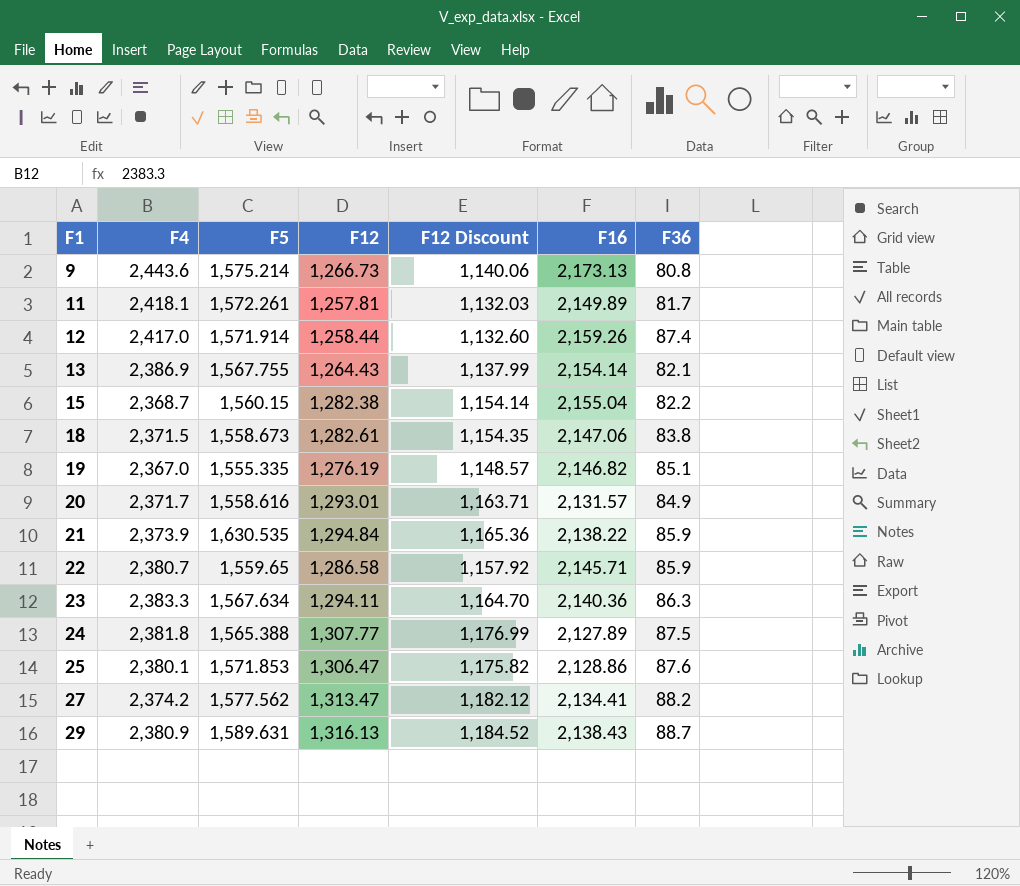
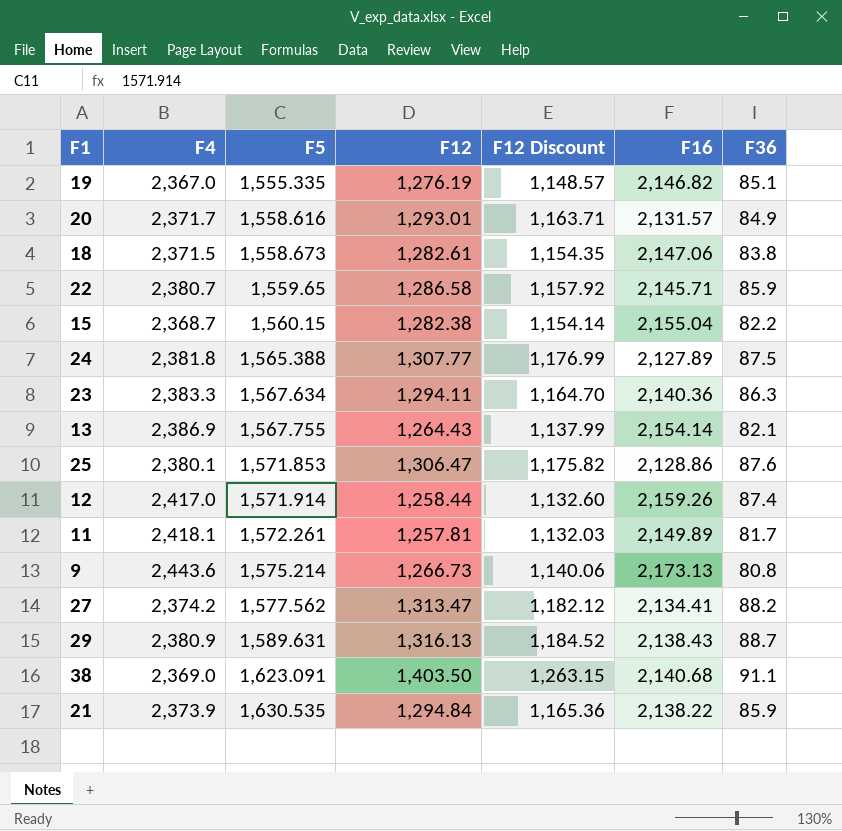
row order: F1 ascending -> F5 ascending
row 38: none -> 2,369.0 | 1,623.091 | 1,403.50 | 1,263.15 | 2,140.68 | 91.1

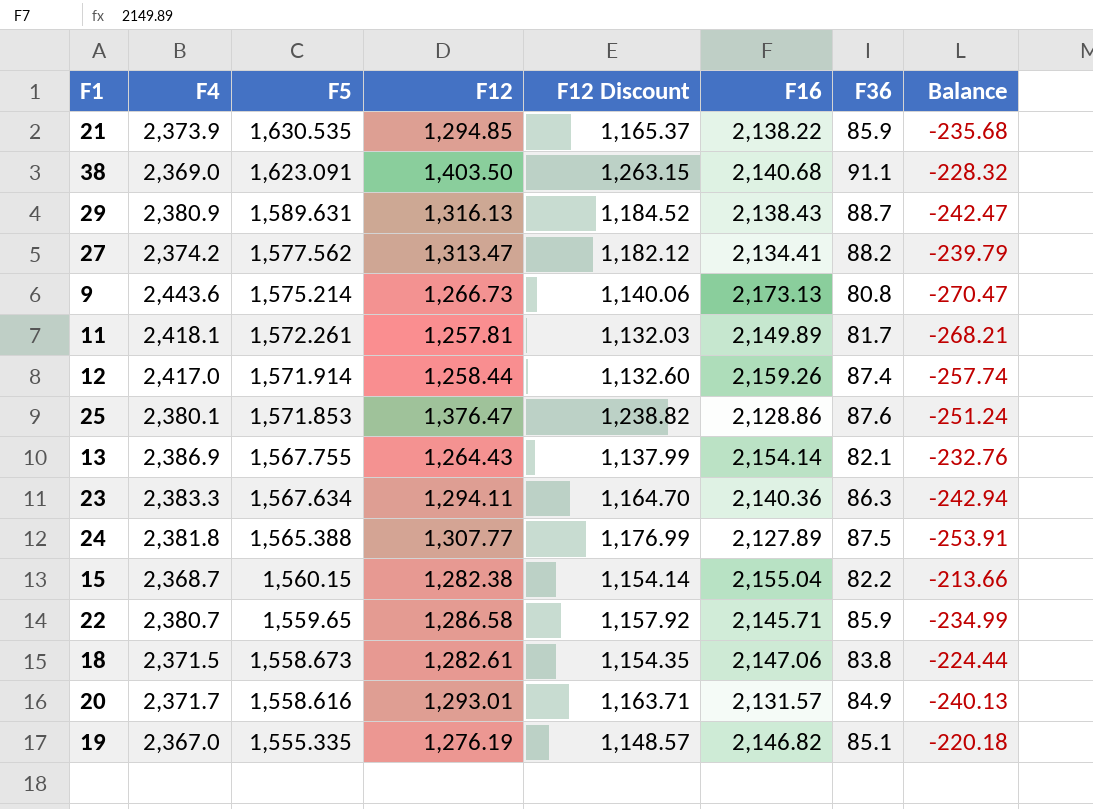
row order: F5 ascending -> F5 descending
column Balance | formula: none -> [F16] - [F4]
21 | F12: 1,294.84 -> 1,294.85
21 | F12 Discount: 1,165.36 -> 1,165.37
25 | F12: 1,306.47 -> 1,376.47
25 | F12 Discount: 1,175.82 -> 1,238.82

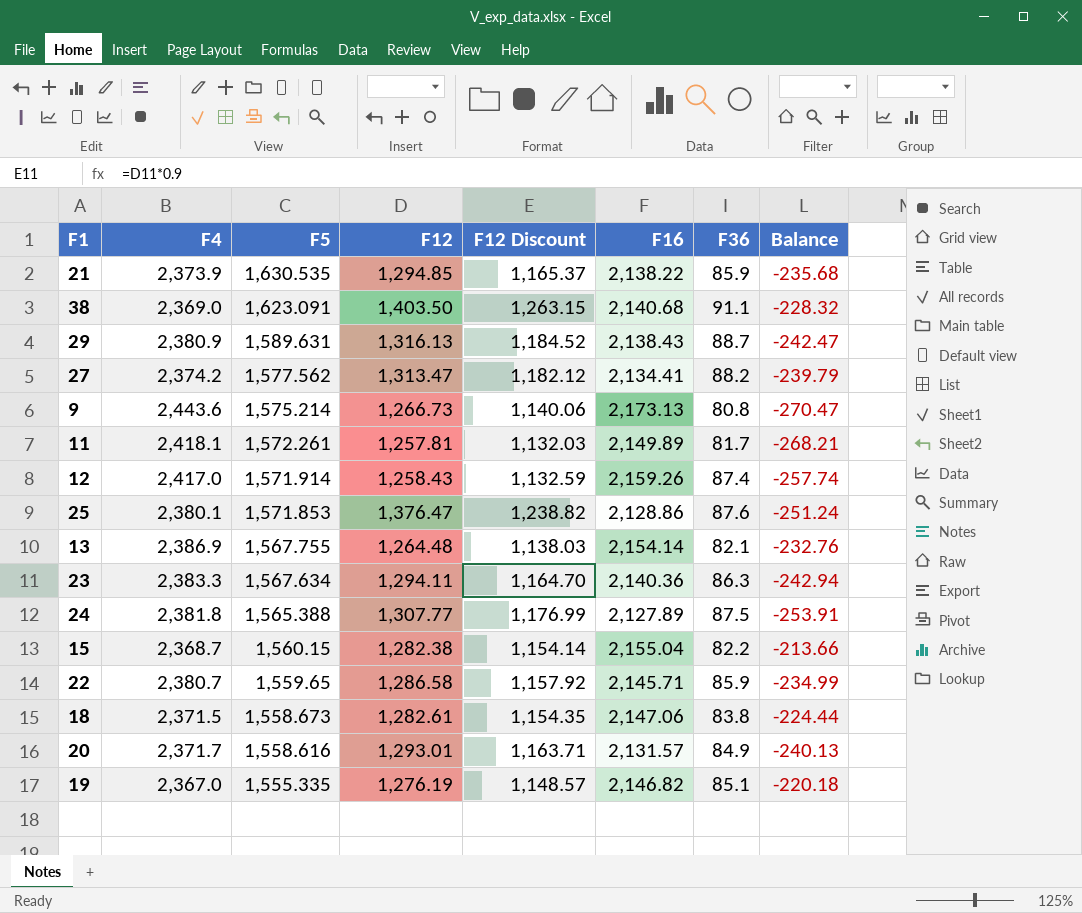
12 | F12: 1,258.44 -> 1,258.43
12 | F12 Discount: 1,132.60 -> 1,132.59
13 | F12: 1,264.43 -> 1,264.48
13 | F12 Discount: 1,137.99 -> 1,138.03

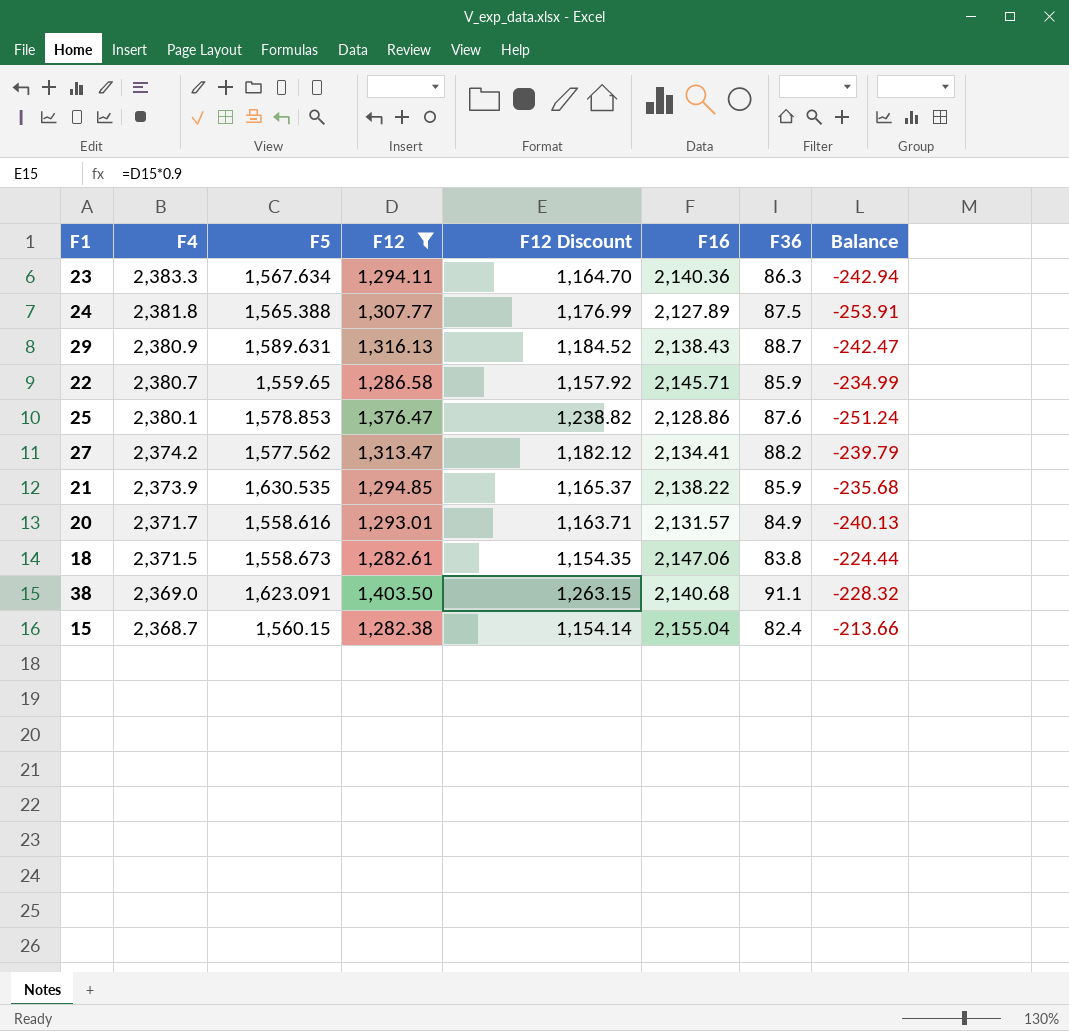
filter: none -> F12 >= 1,282.38
row order: F5 descending -> F4 descending
25 | F5: 1,571.853 -> 1,578.853
15 | F36: 82.2 -> 82.4

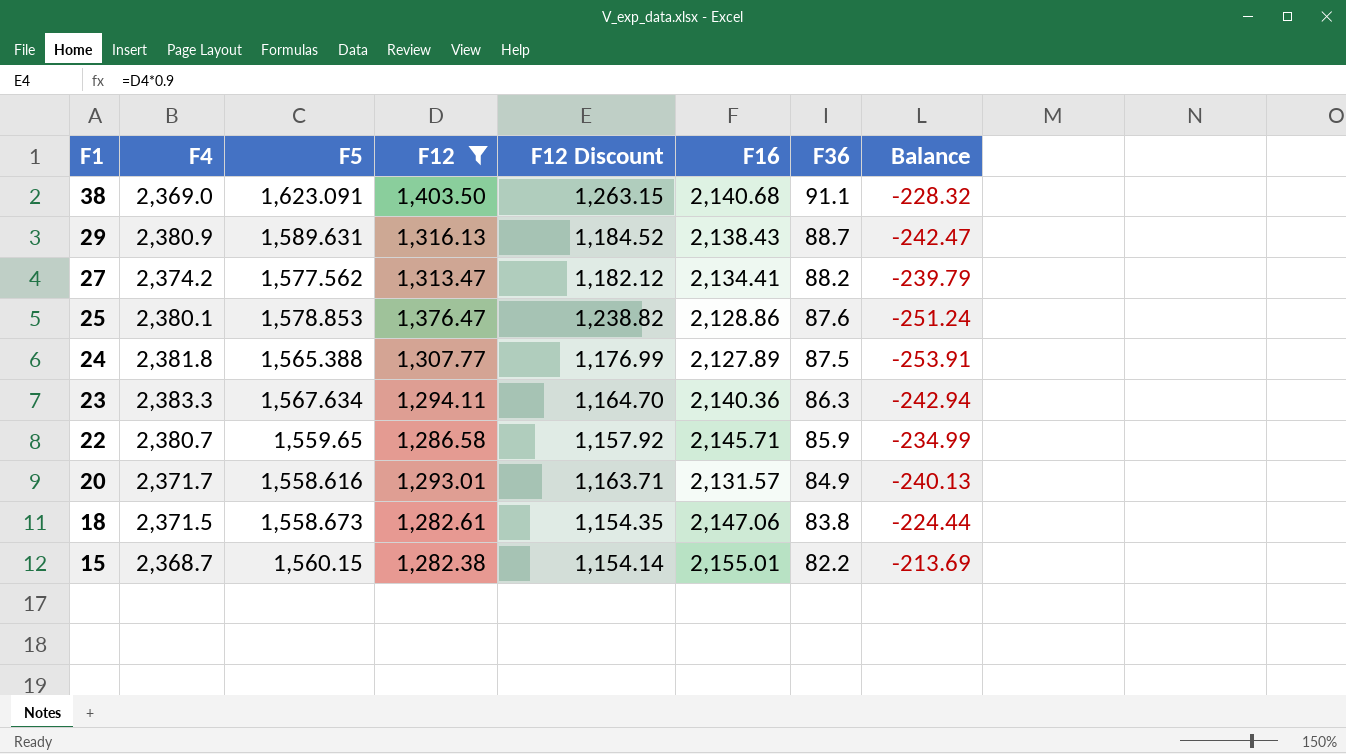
row order: F4 descending -> F1 descending
row 21: 2,373.9 | 1,630.535 | 1,294.85 | 1,165.37 | 2,138.22 | 85.9 | -235.68 -> none
15 | F16: 2,155.04 -> 2,155.01
15 | F36: 82.4 -> 82.2
15 | Balance: -213.66 -> -213.69

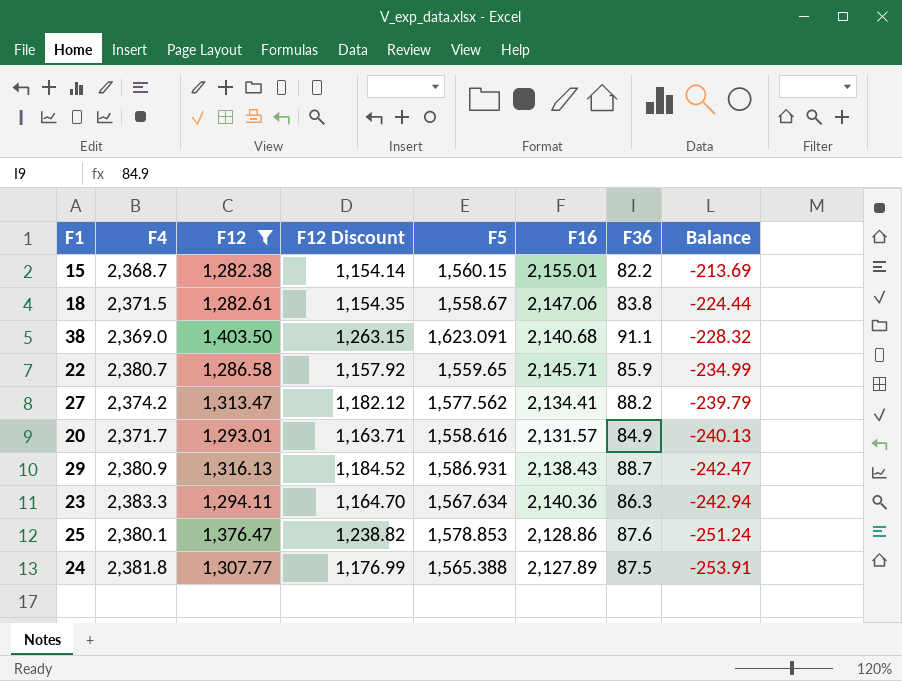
row order: F1 descending -> Balance descending
column F5 | position: 3 -> 5
18 | F5: 1,558.673 -> 1,558.67
29 | F5: 1,589.631 -> 1,586.931

